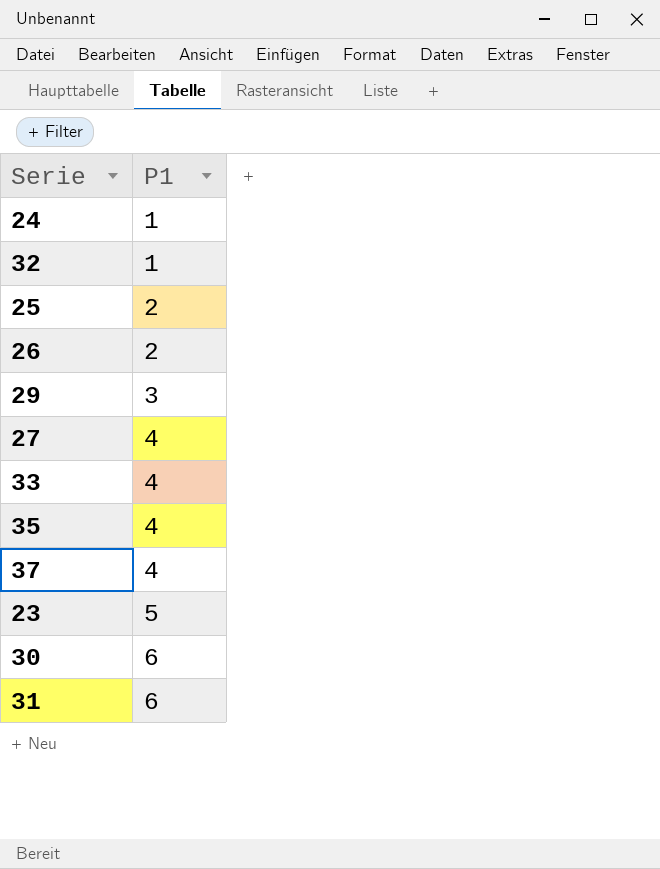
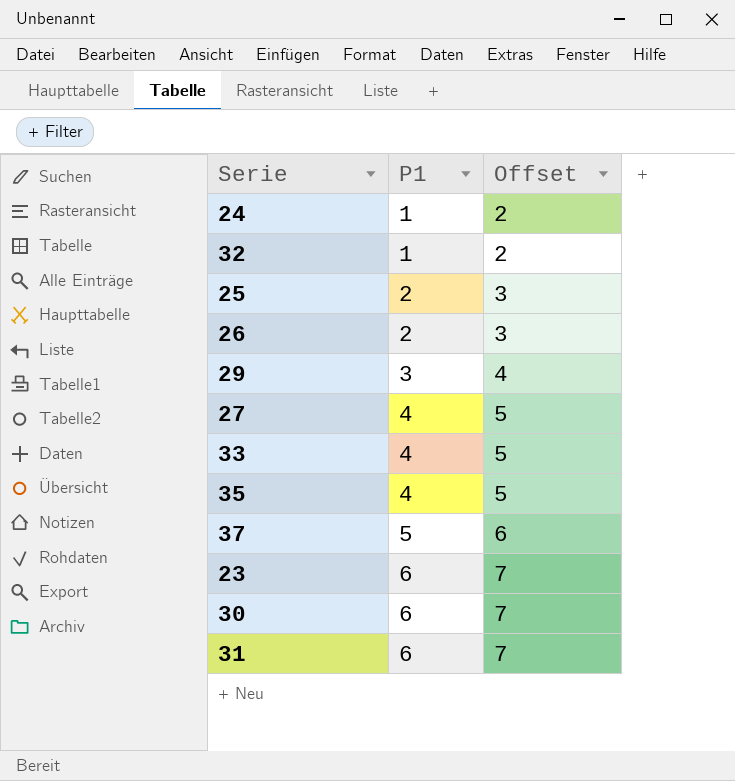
column Offset | formula: none -> [P1] + 1
37 | P1: 4 -> 5
23 | P1: 5 -> 6

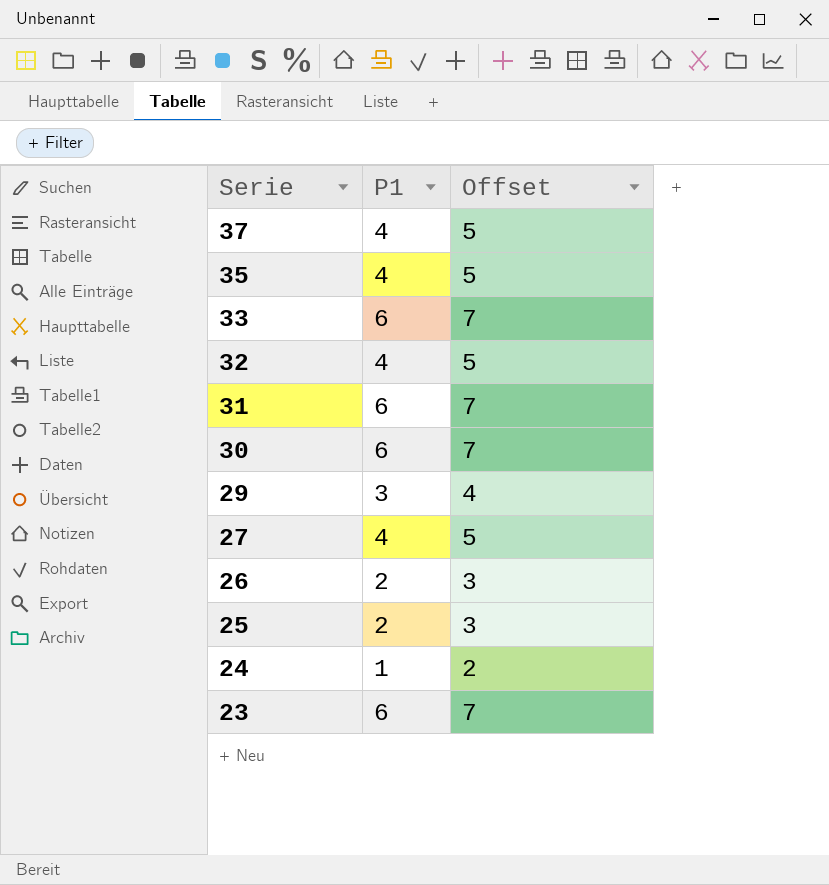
row order: P1 ascending -> Serie descending
37 | P1: 5 -> 4
37 | Offset: 6 -> 5
33 | P1: 4 -> 6
33 | Offset: 5 -> 7
32 | P1: 1 -> 4
32 | Offset: 2 -> 5

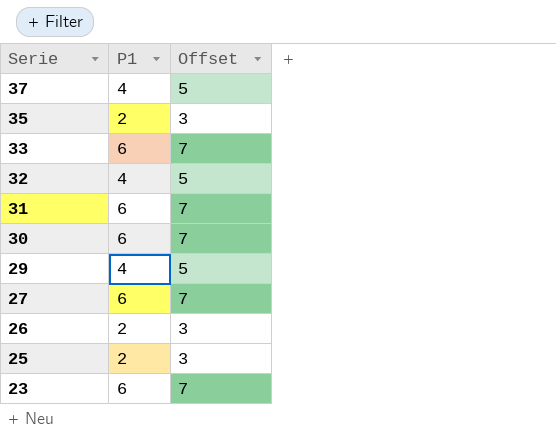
row 24: 1 | 2 -> none
35 | P1: 4 -> 2
35 | Offset: 5 -> 3
29 | P1: 3 -> 4
29 | Offset: 4 -> 5
27 | P1: 4 -> 6
27 | Offset: 5 -> 7

